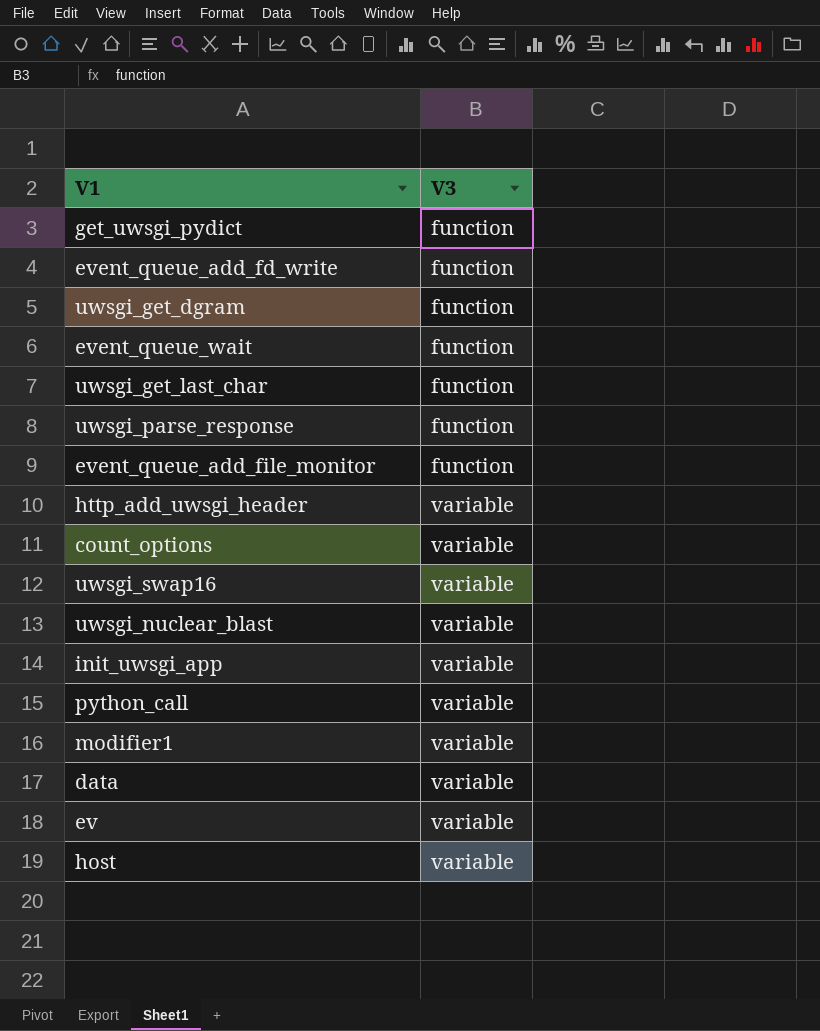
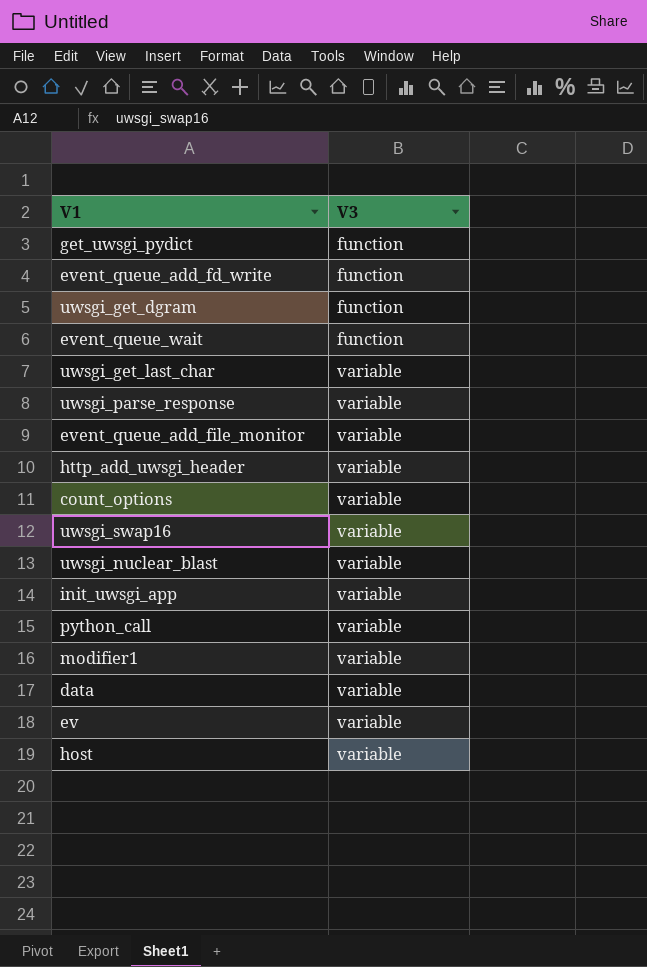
uwsgi_get_last_char | V3: function -> variable
uwsgi_parse_response | V3: function -> variable
event_queue_add_file_monitor | V3: function -> variable

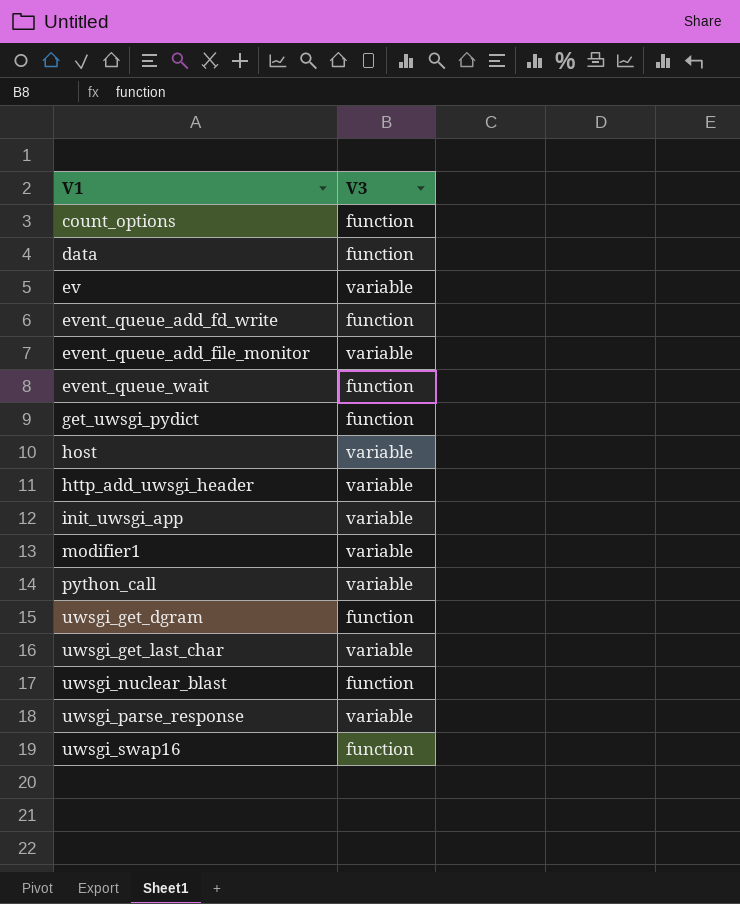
row order: V3 ascending -> V1 ascending
count_options | V3: variable -> function
data | V3: variable -> function
uwsgi_nuclear_blast | V3: variable -> function
uwsgi_swap16 | V3: variable -> function

